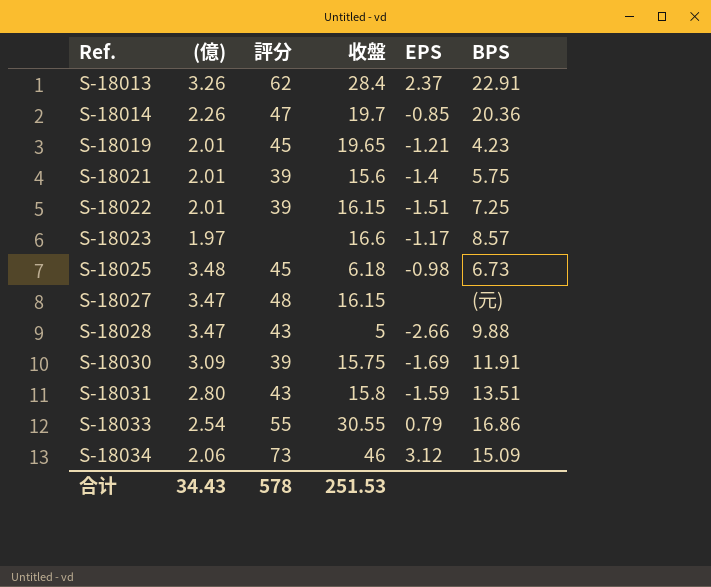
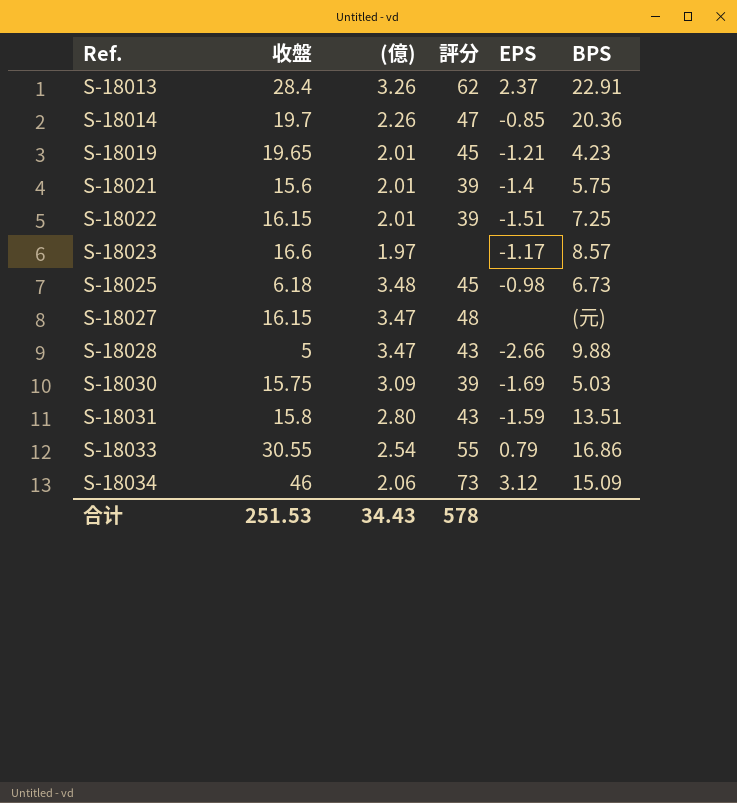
column 收盤 | position: 4 -> 2
S-18030 | BPS: 11.91 -> 5.03

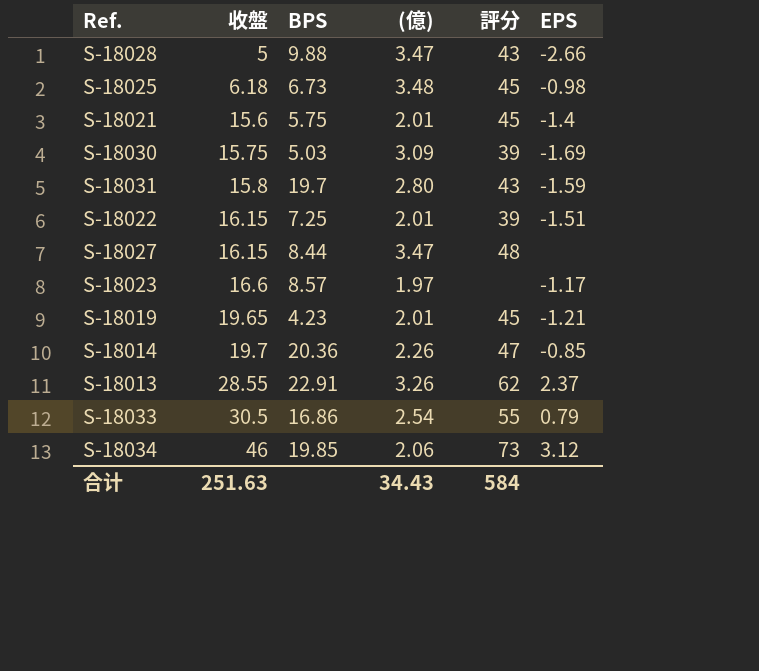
row order: Ref. ascending -> 收盤 ascending
column BPS | position: 6 -> 3
S-18021 | 評分: 39 -> 45
S-18031 | BPS: 13.51 -> 19.7
S-18027 | BPS: (元) -> 8.44
S-18013 | 收盤: 28.4 -> 28.55
S-18033 | 收盤: 30.55 -> 30.5
S-18034 | BPS: 15.09 -> 19.85
合计 | 收盤: 251.53 -> 251.63
合计 | 評分: 578 -> 584

